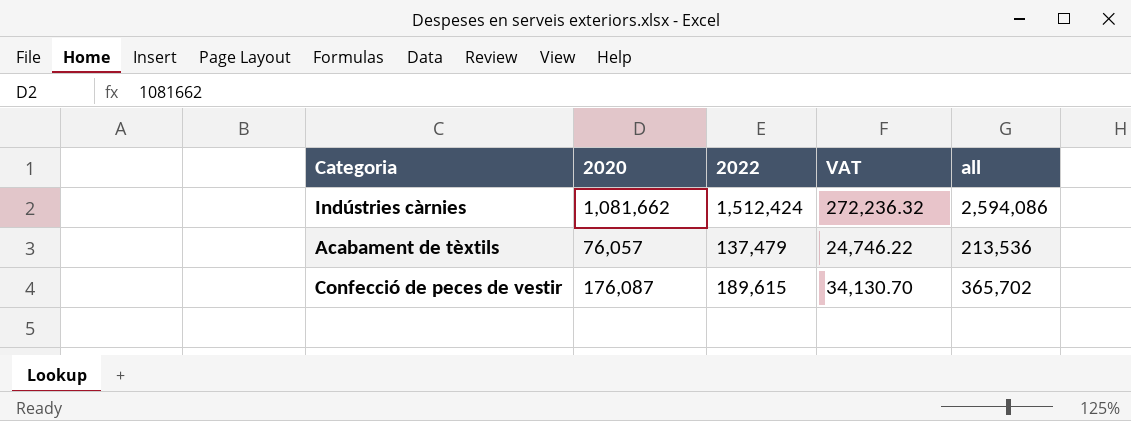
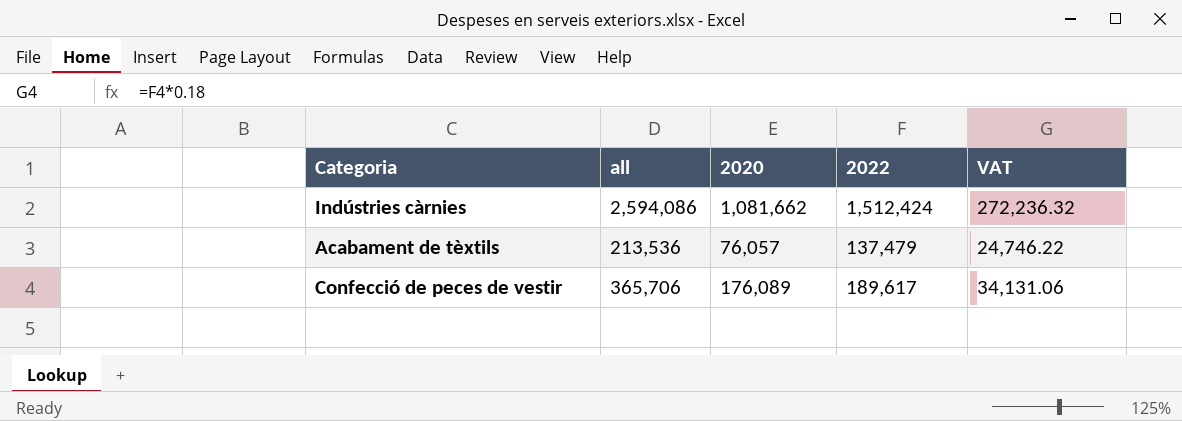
column all | position: 5 -> 2
Confecció de peces de vestir | all: 365,702 -> 365,706
Confecció de peces de vestir | 2020: 176,087 -> 176,089
Confecció de peces de vestir | 2022: 189,615 -> 189,617
Confecció de peces de vestir | VAT: 34,130.70 -> 34,131.06

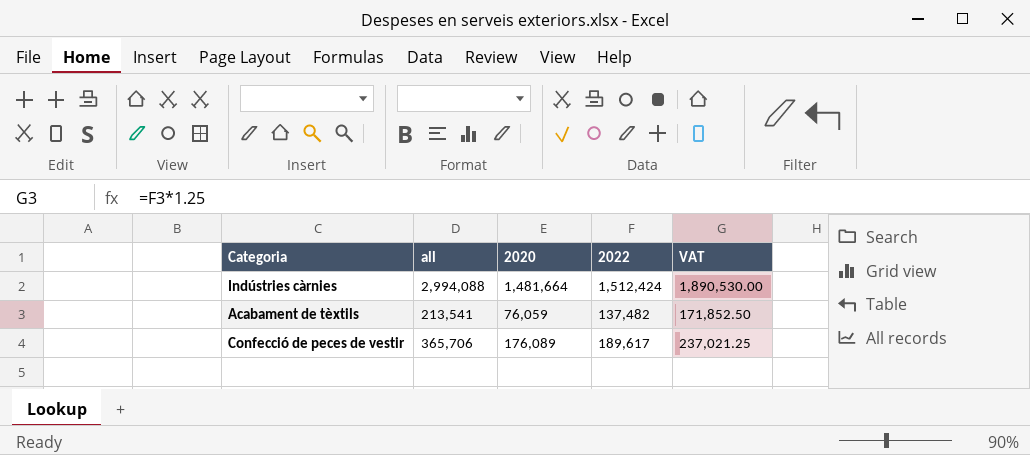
column VAT | formula: [2022] * 0.18 -> [2022] * 1.25
Indústries càrnies | all: 2,594,086 -> 2,994,088
Indústries càrnies | 2020: 1,081,662 -> 1,481,664
Acabament de tèxtils | all: 213,536 -> 213,541
Acabament de tèxtils | 2020: 76,057 -> 76,059
Acabament de tèxtils | 2022: 137,479 -> 137,482

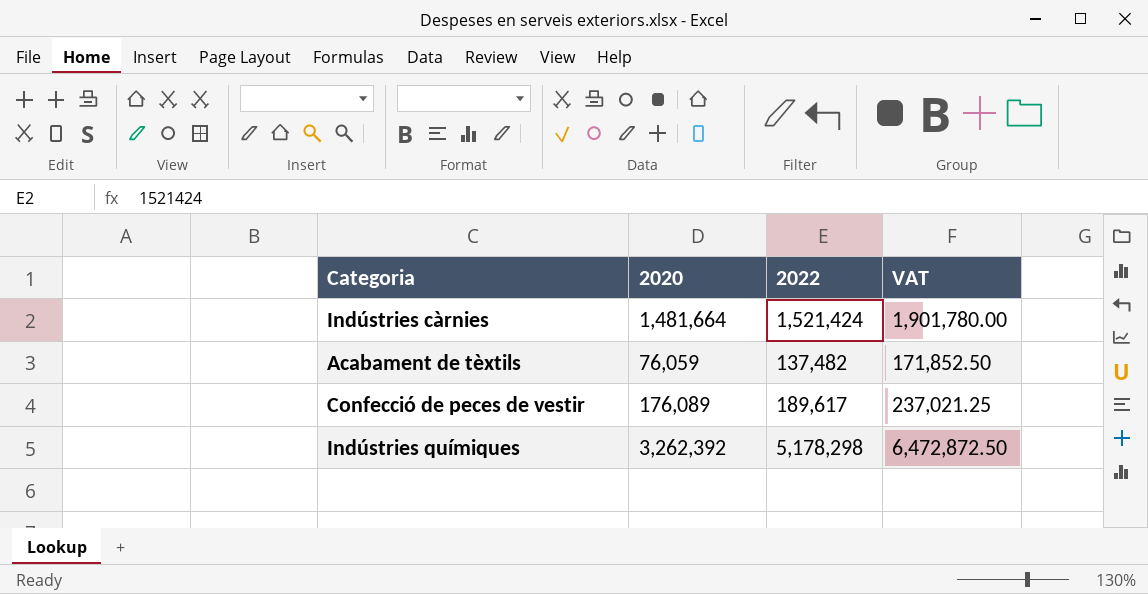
column all | formula: [2020] + [2022] -> none
Indústries càrnies | 2022: 1,512,424 -> 1,521,424
Indústries càrnies | VAT: 1,890,530.00 -> 1,901,780.00
row Indústries químiques: none -> 3,262,392 | 5,178,298 | 6,472,872.50

